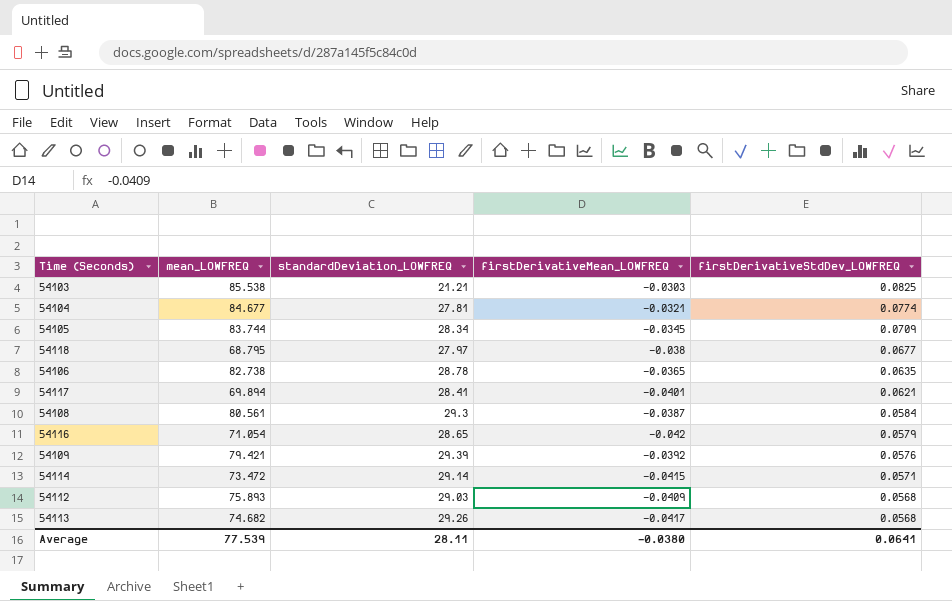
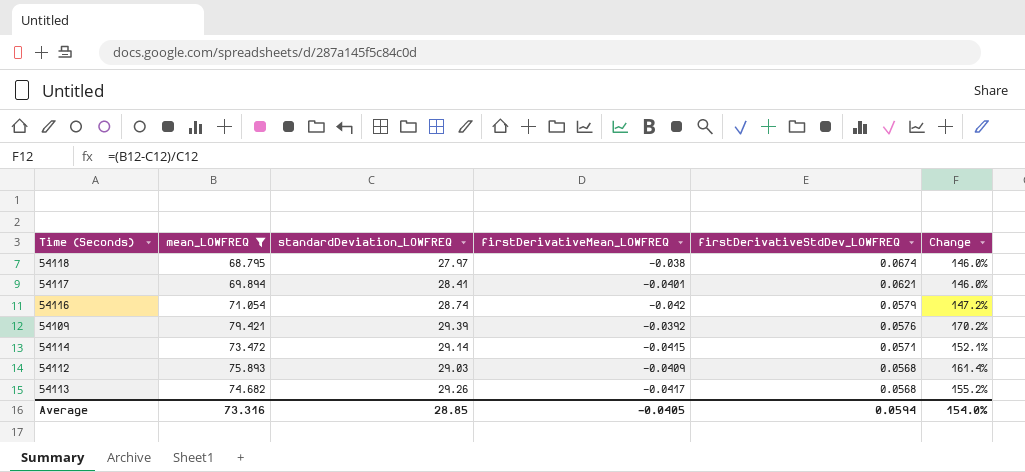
filter: none -> mean_LOWFREQ <= 79.421
column Change | formula: none -> ([mean_LOWFREQ] - [standardDeviation_LOWFREQ]) / [standardDeviation_LOWFREQ]
54118 | firstDerivativeStdDev_LOWFREQ: 0.0677 -> 0.0674
54116 | standardDeviation_LOWFREQ: 28.65 -> 28.74
Average | mean_LOWFREQ: 77.539 -> 73.316
Average | standardDeviation_LOWFREQ: 28.11 -> 28.85
Average | firstDerivativeMean_LOWFREQ: -0.0380 -> -0.0405
Average | firstDerivativeStdDev_LOWFREQ: 0.0641 -> 0.0594

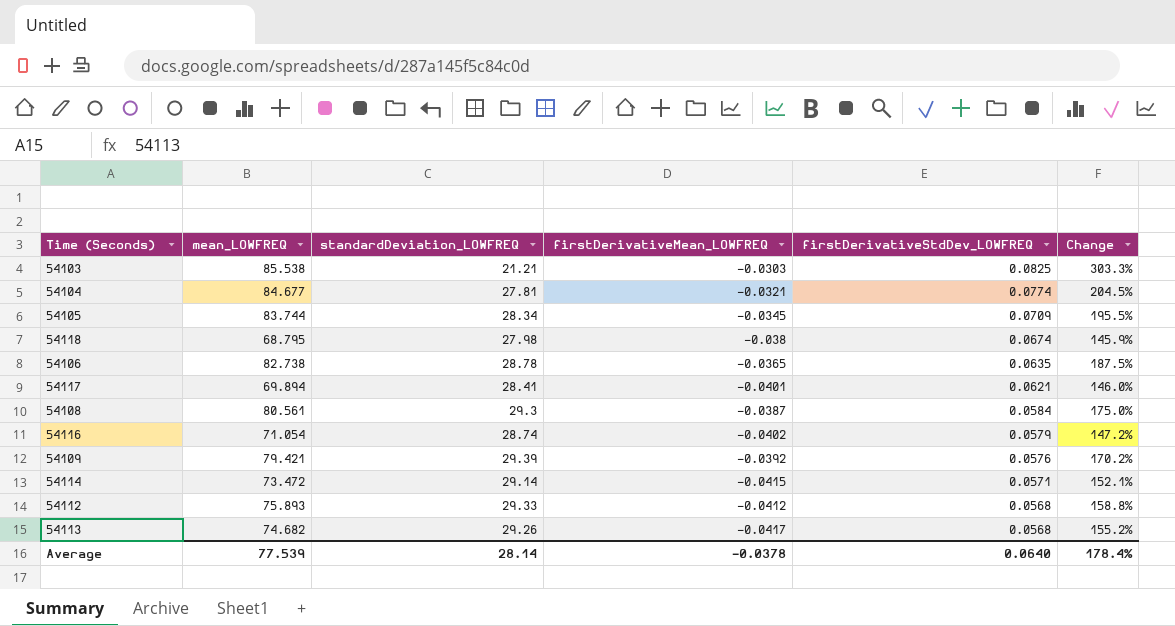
filter: mean_LOWFREQ <= 79.421 -> none
54118 | standardDeviation_LOWFREQ: 27.97 -> 27.98
54118 | Change: 146.0% -> 145.9%
54116 | firstDerivativeMean_LOWFREQ: -0.042 -> -0.0402
54112 | standardDeviation_LOWFREQ: 29.03 -> 29.33
54112 | firstDerivativeMean_LOWFREQ: -0.0409 -> -0.0412
54112 | Change: 161.4% -> 158.8%
Average | mean_LOWFREQ: 73.316 -> 77.539
Average | standardDeviation_LOWFREQ: 28.85 -> 28.14
Average | firstDerivativeMean_LOWFREQ: -0.0405 -> -0.0378
Average | firstDerivativeStdDev_LOWFREQ: 0.0594 -> 0.0640
Average | Change: 154.0% -> 178.4%

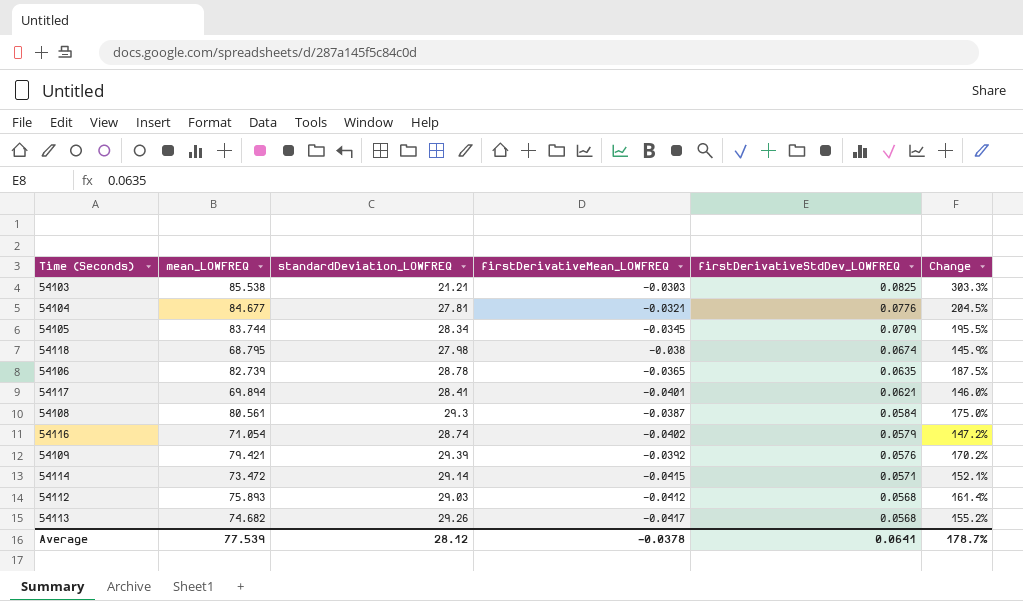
54104 | firstDerivativeStdDev_LOWFREQ: 0.0774 -> 0.0776
54106 | mean_LOWFREQ: 82.738 -> 82.739
54112 | standardDeviation_LOWFREQ: 29.33 -> 29.03
54112 | Change: 158.8% -> 161.4%
Average | standardDeviation_LOWFREQ: 28.14 -> 28.12
Average | firstDerivativeStdDev_LOWFREQ: 0.0640 -> 0.0641
Average | Change: 178.4% -> 178.7%

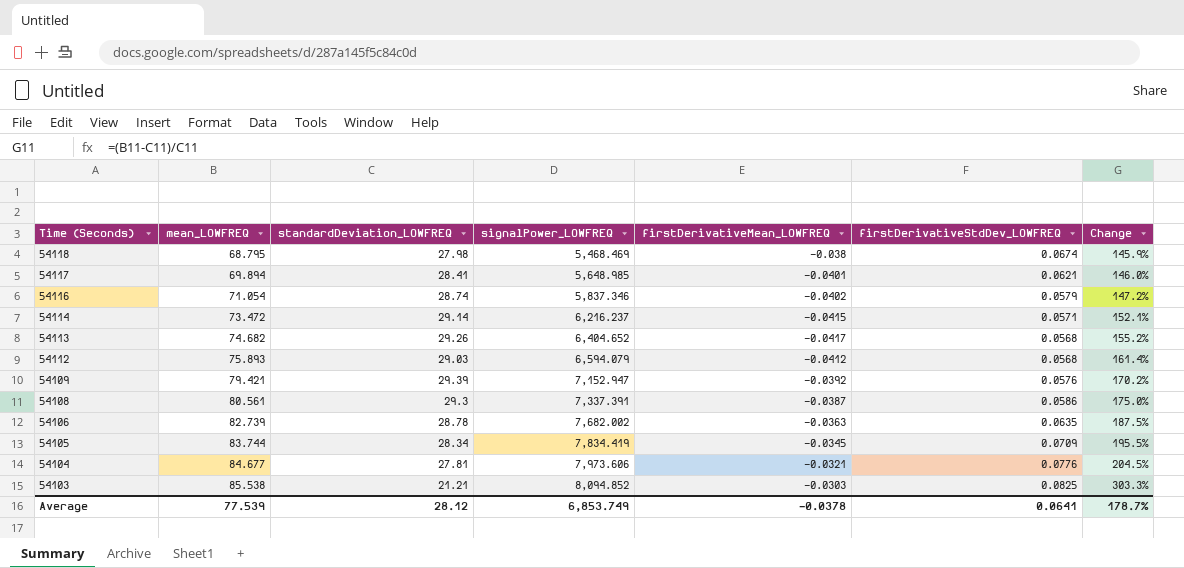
row order: firstDerivativeStdDev_LOWFREQ descending -> Time (Seconds) descending
column signalPower_LOWFREQ | position: none -> 4
54108 | firstDerivativeStdDev_LOWFREQ: 0.0584 -> 0.0586
54106 | firstDerivativeMean_LOWFREQ: -0.0365 -> -0.0363

